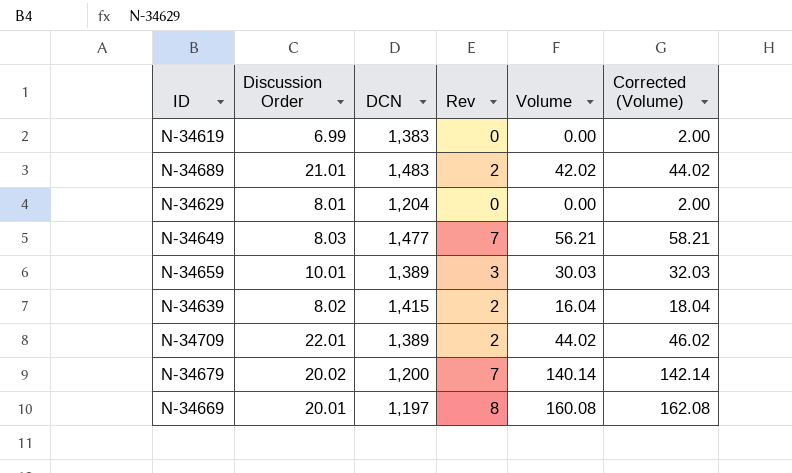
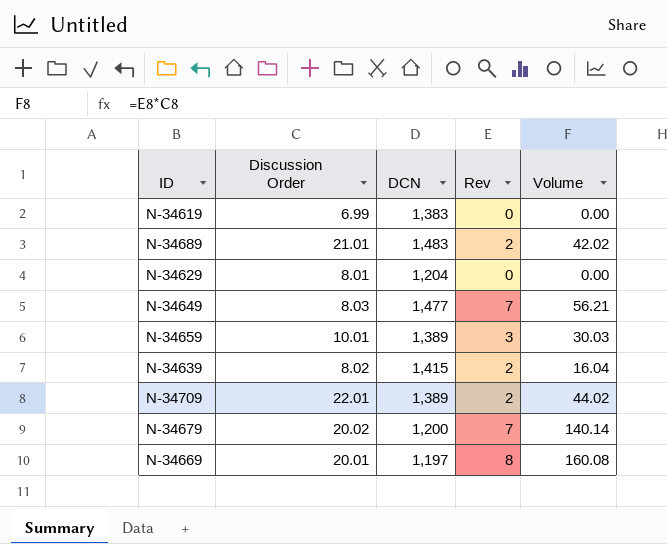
column Corrected (Volume) | formula: [Volume] + 2 -> none

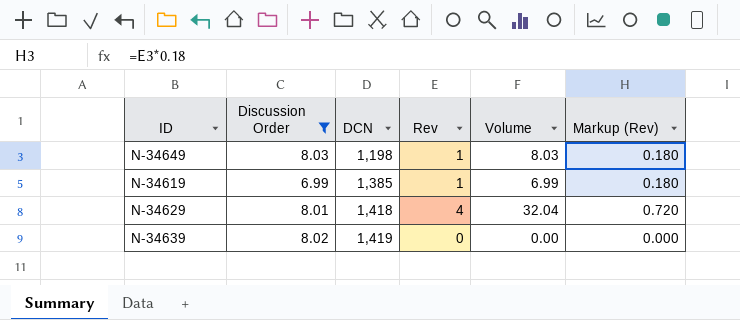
filter: none -> Discussion Order <= 8.03
row order: none -> DCN ascending
column Markup (Rev) | formula: none -> [Rev] * 0.18
N-34649 | DCN: 1,477 -> 1,198
N-34649 | Rev: 7 -> 1
N-34649 | Volume: 56.21 -> 8.03
N-34619 | DCN: 1,383 -> 1,385
N-34619 | Rev: 0 -> 1
N-34619 | Volume: 0.00 -> 6.99
N-34629 | DCN: 1,204 -> 1,418
N-34629 | Rev: 0 -> 4
N-34629 | Volume: 0.00 -> 32.04
N-34639 | DCN: 1,415 -> 1,419
N-34639 | Rev: 2 -> 0
N-34639 | Volume: 16.04 -> 0.00

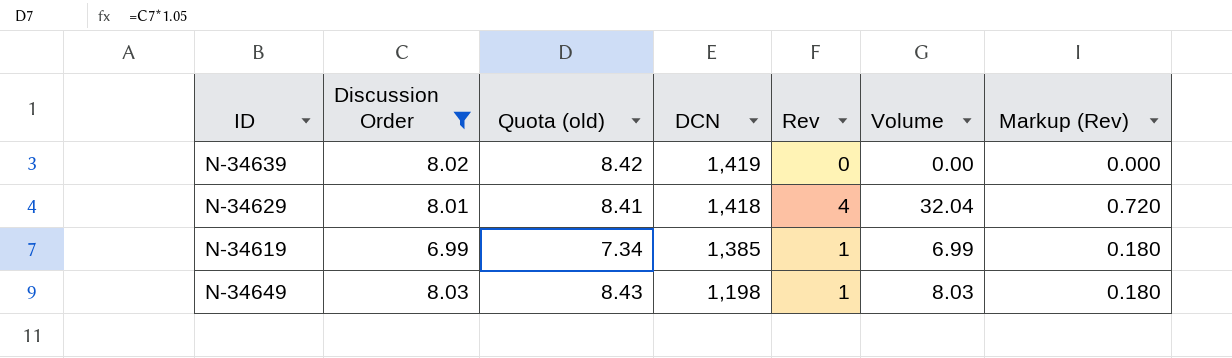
row order: DCN ascending -> DCN descending
column Quota (old) | formula: none -> [Discussion Order] * 1.05

